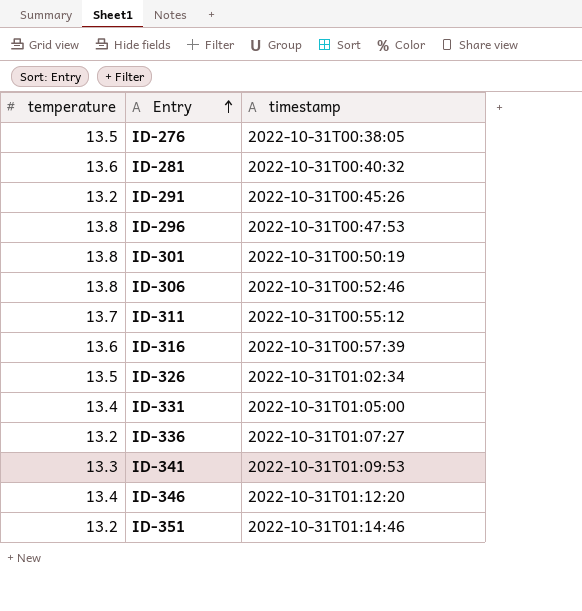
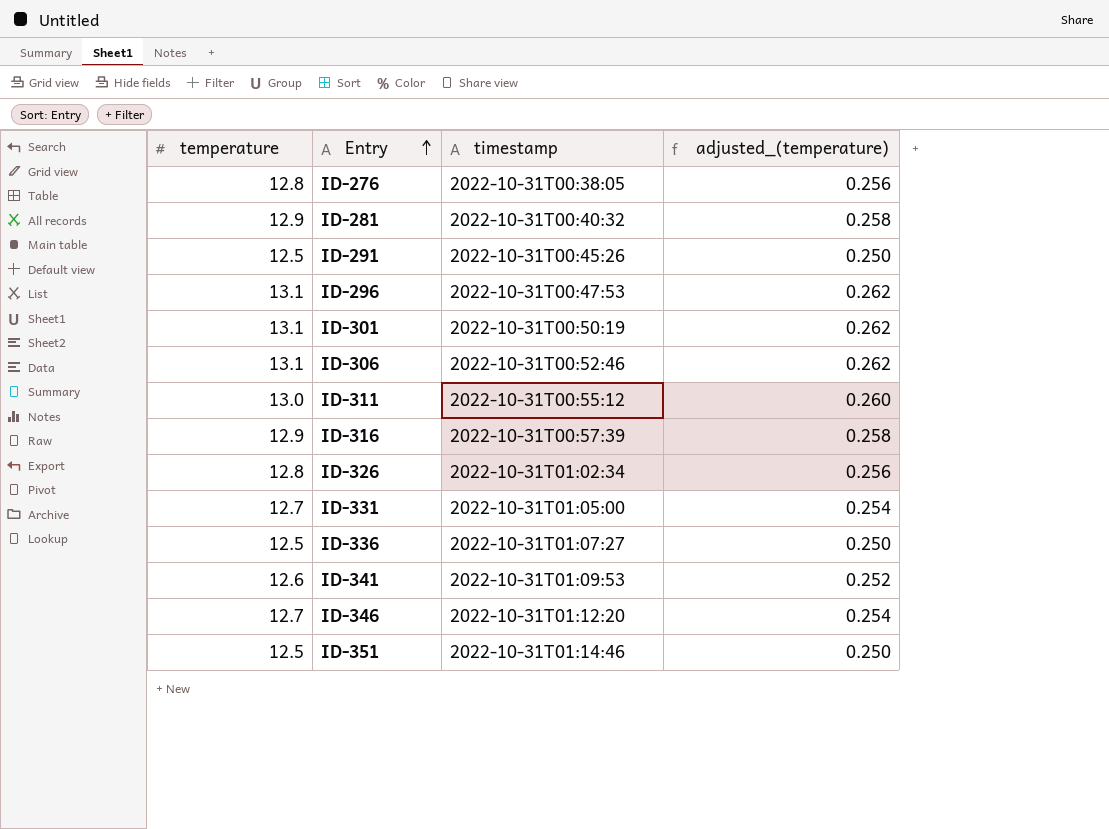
column adjusted_(temperature) | formula: none -> [temperature] * 0.02
ID-276 | temperature: 13.5 -> 12.8
ID-281 | temperature: 13.6 -> 12.9
ID-291 | temperature: 13.2 -> 12.5
ID-296 | temperature: 13.8 -> 13.1
ID-301 | temperature: 13.8 -> 13.1
ID-306 | temperature: 13.8 -> 13.1
ID-311 | temperature: 13.7 -> 13.0
ID-316 | temperature: 13.6 -> 12.9
ID-326 | temperature: 13.5 -> 12.8
ID-331 | temperature: 13.4 -> 12.7
ID-336 | temperature: 13.2 -> 12.5
ID-341 | temperature: 13.3 -> 12.6
ID-346 | temperature: 13.4 -> 12.7
ID-351 | temperature: 13.2 -> 12.5

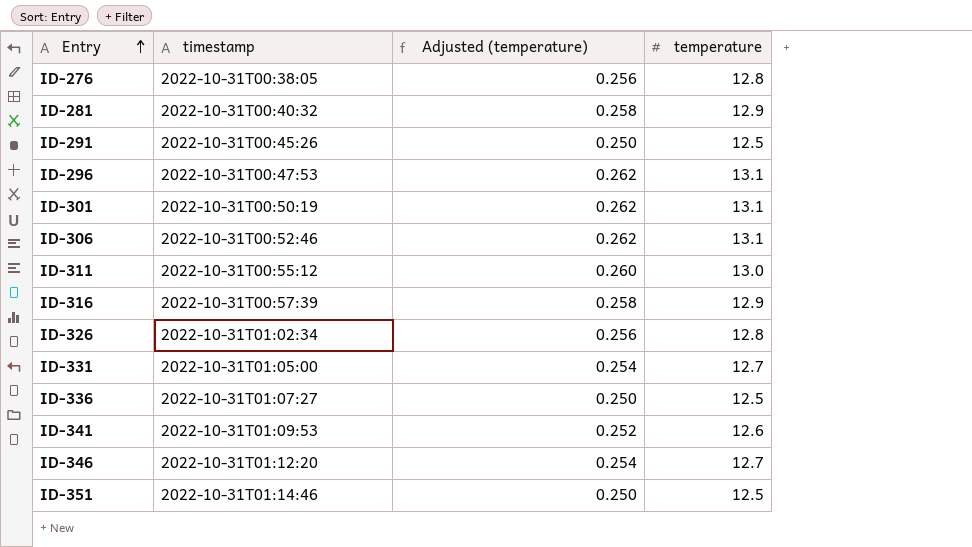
column name: adjusted_(temperature) -> Adjusted (temperature)
column temperature | position: 1 -> 4

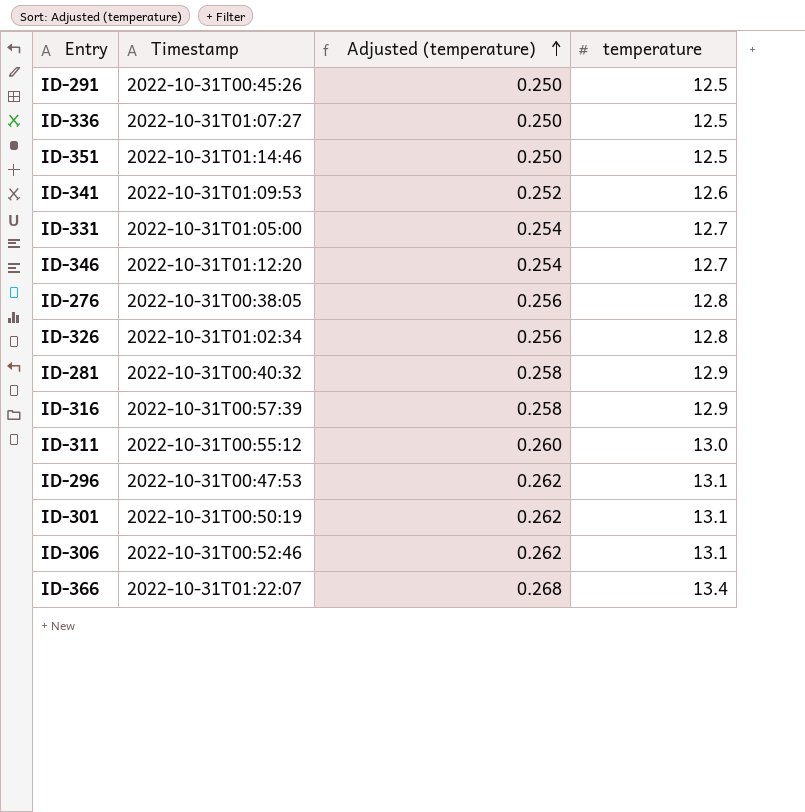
row order: Entry ascending -> Adjusted (temperature) ascending
column name: timestamp -> Timestamp
row ID-366: none -> 2022-10-31T01:22:07 | 0.268 | 13.4

